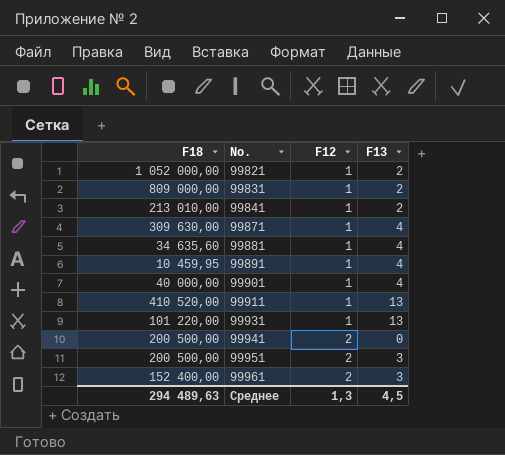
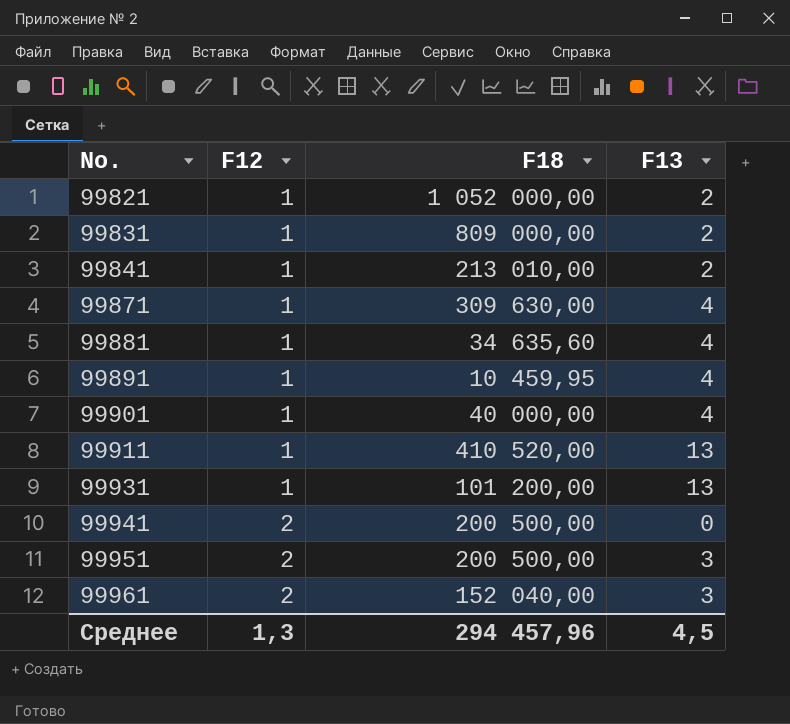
column F18 | position: 1 -> 3
99931 | F18: 101 220,00 -> 101 200,00
99961 | F18: 152 400,00 -> 152 040,00
Среднее | F18: 294 489,63 -> 294 457,96

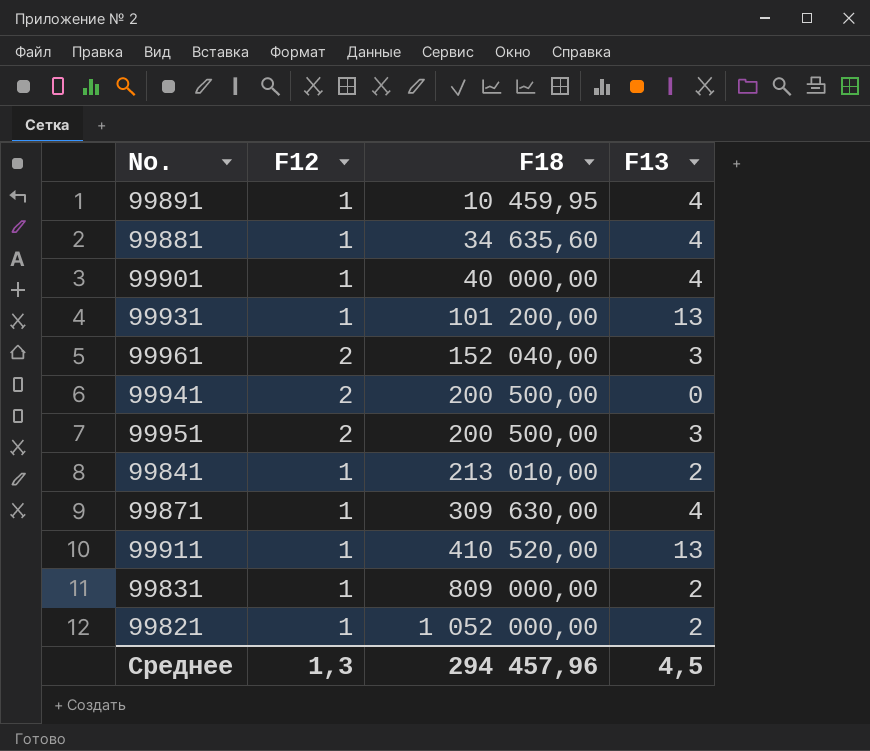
row order: No. ascending -> F18 ascending

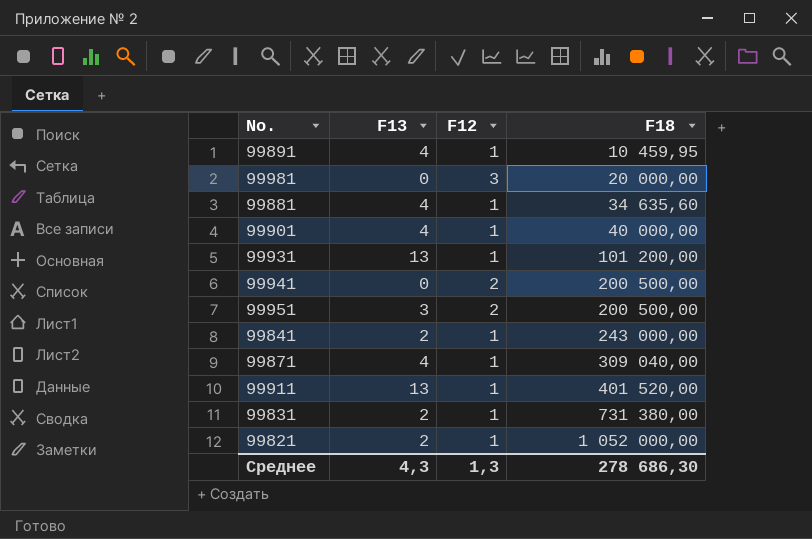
column F13 | position: 4 -> 2
row 99961: 2 | 152 040,00 | 3 -> none
row 99981: none -> 0 | 3 | 20 000,00
99841 | F18: 213 010,00 -> 243 000,00
99871 | F18: 309 630,00 -> 309 040,00
99911 | F18: 410 520,00 -> 401 520,00
99831 | F18: 809 000,00 -> 731 380,00
Среднее | F13: 4,5 -> 4,3
Среднее | F18: 294 457,96 -> 278 686,30

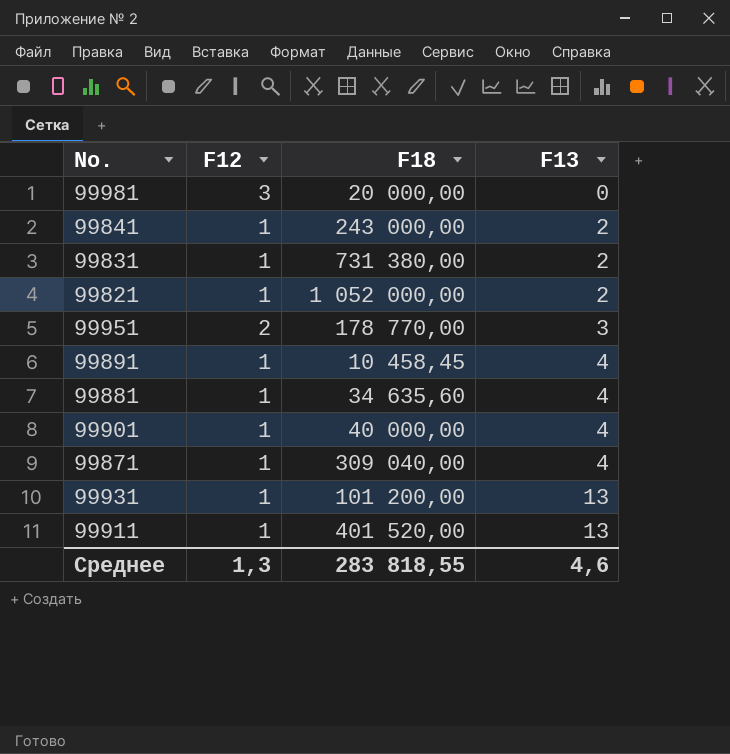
row order: F18 ascending -> F13 ascending
column F13 | position: 2 -> 4
row 99941: 0 | 2 | 200 500,00 -> none
99951 | F18: 200 500,00 -> 178 770,00
99891 | F18: 10 459,95 -> 10 458,45
Среднее | F18: 278 686,30 -> 283 818,55
Среднее | F13: 4,3 -> 4,6

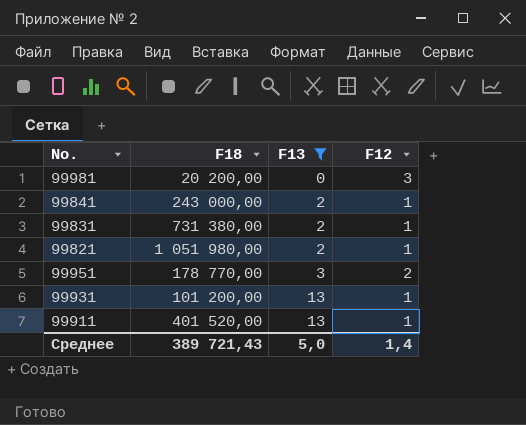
filter: none -> F13 != 4
column F12 | position: 2 -> 4
99981 | F18: 20 000,00 -> 20 200,00
99821 | F18: 1 052 000,00 -> 1 051 980,00
Среднее | F18: 283 818,55 -> 389 721,43
Среднее | F13: 4,6 -> 5,0
Среднее | F12: 1,3 -> 1,4

